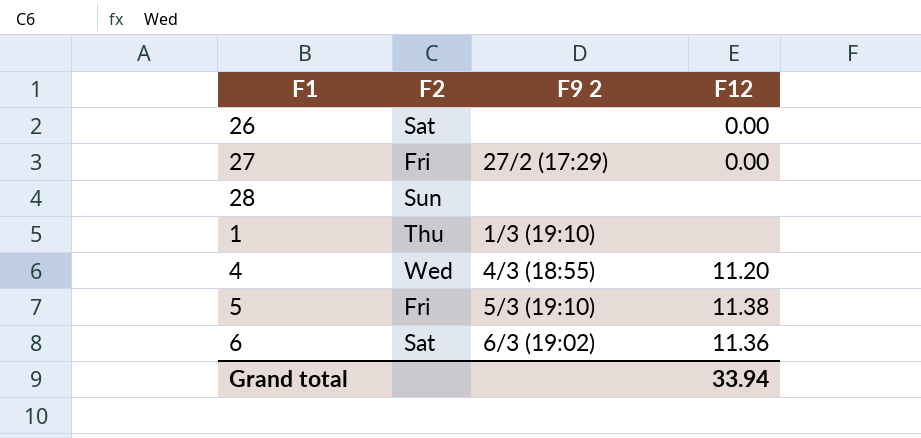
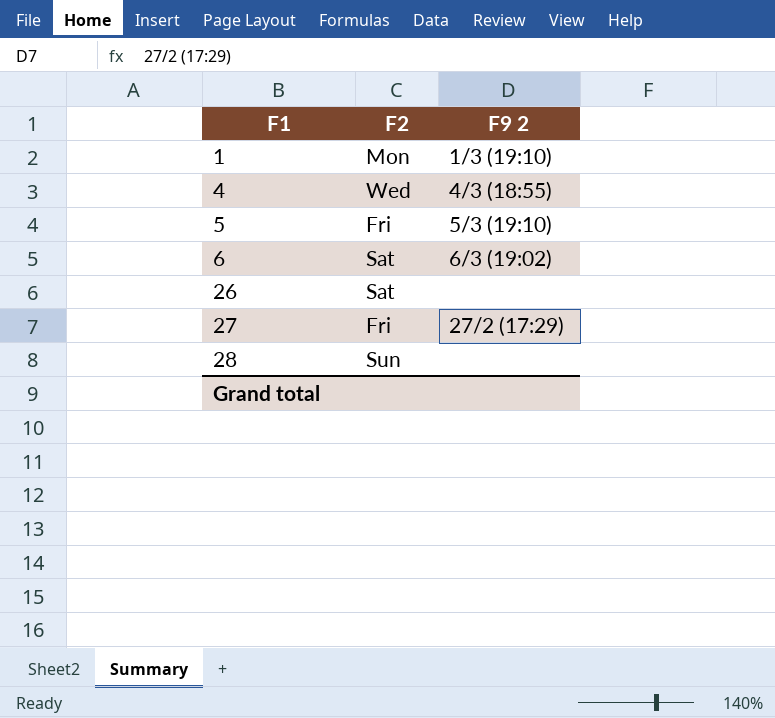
row order: none -> F1 ascending
column F12 | position: 4 -> none
1 | F2: Thu -> Mon

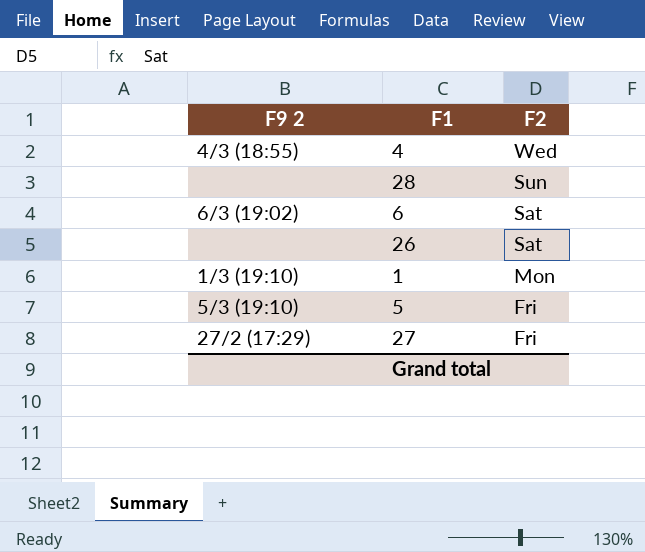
row order: F1 ascending -> F2 descending
column F9 2 | position: 3 -> 1

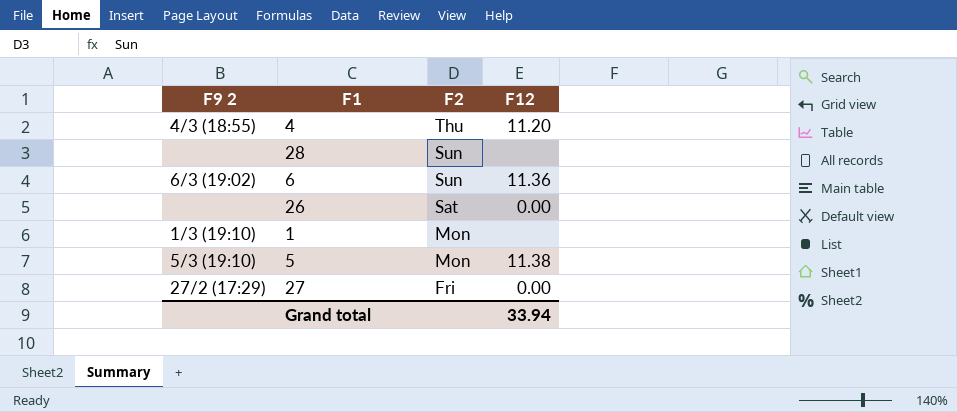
column F12 | position: none -> 4
4 | F2: Wed -> Thu
6 | F2: Sat -> Sun
5 | F2: Fri -> Mon

